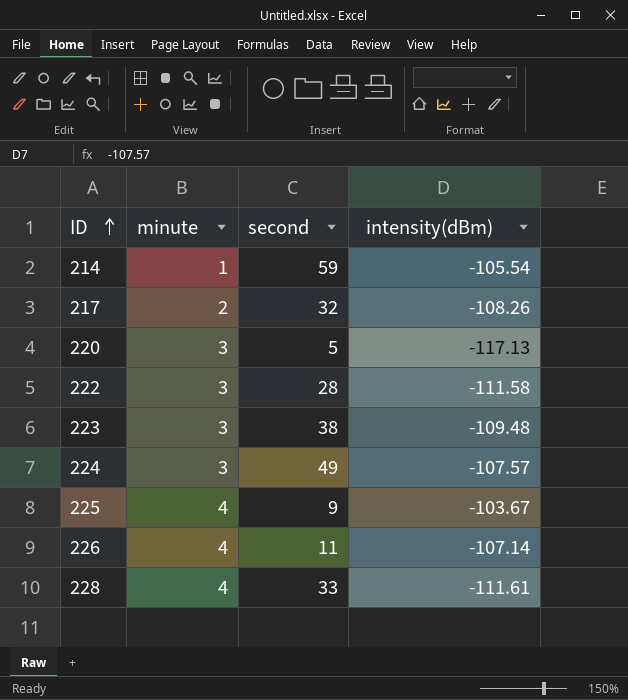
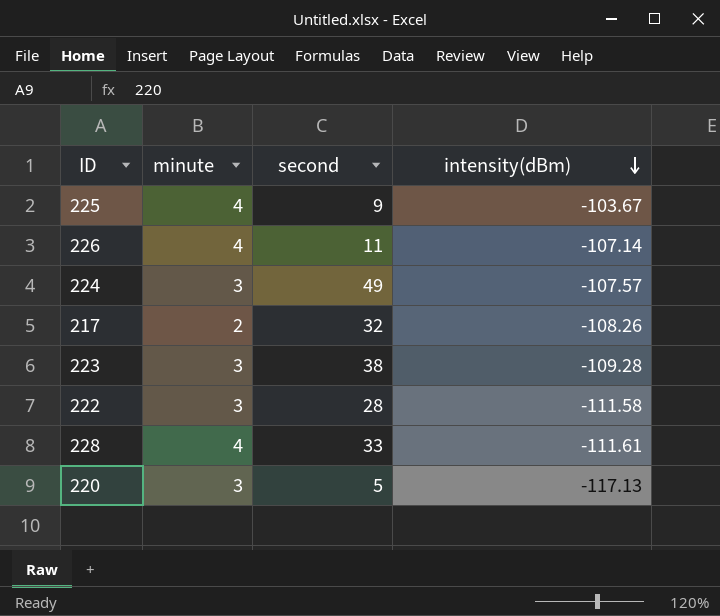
row order: ID ascending -> intensity(dBm) descending
row 214: 1 | 59 | -105.54 -> none
223 | intensity(dBm): -109.48 -> -109.28

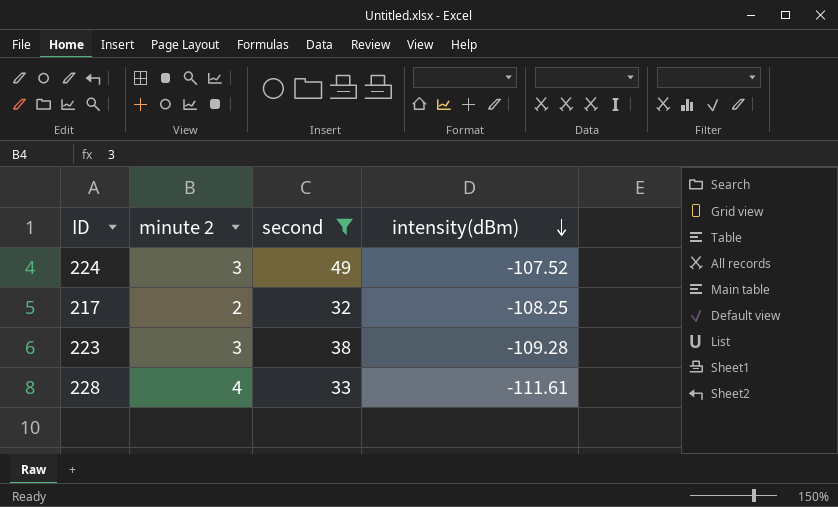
filter: none -> second >= 32
column name: minute -> minute 2
224 | intensity(dBm): -107.57 -> -107.52
217 | intensity(dBm): -108.26 -> -108.25

